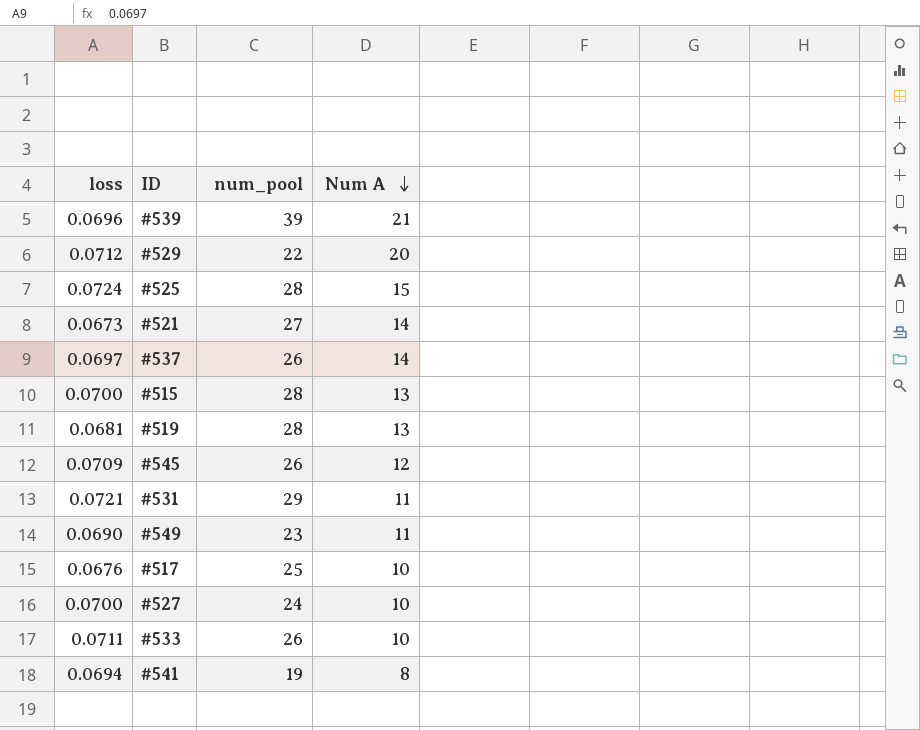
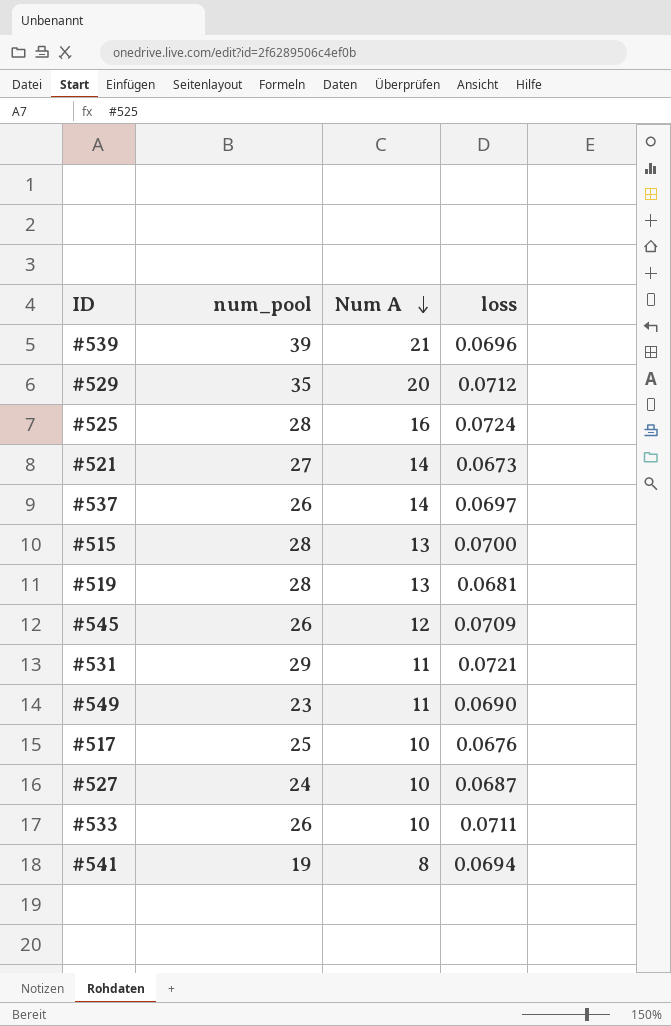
column loss | position: 1 -> 4
#529 | num_pool: 22 -> 35
#525 | Num A: 15 -> 16
#527 | loss: 0.0700 -> 0.0687

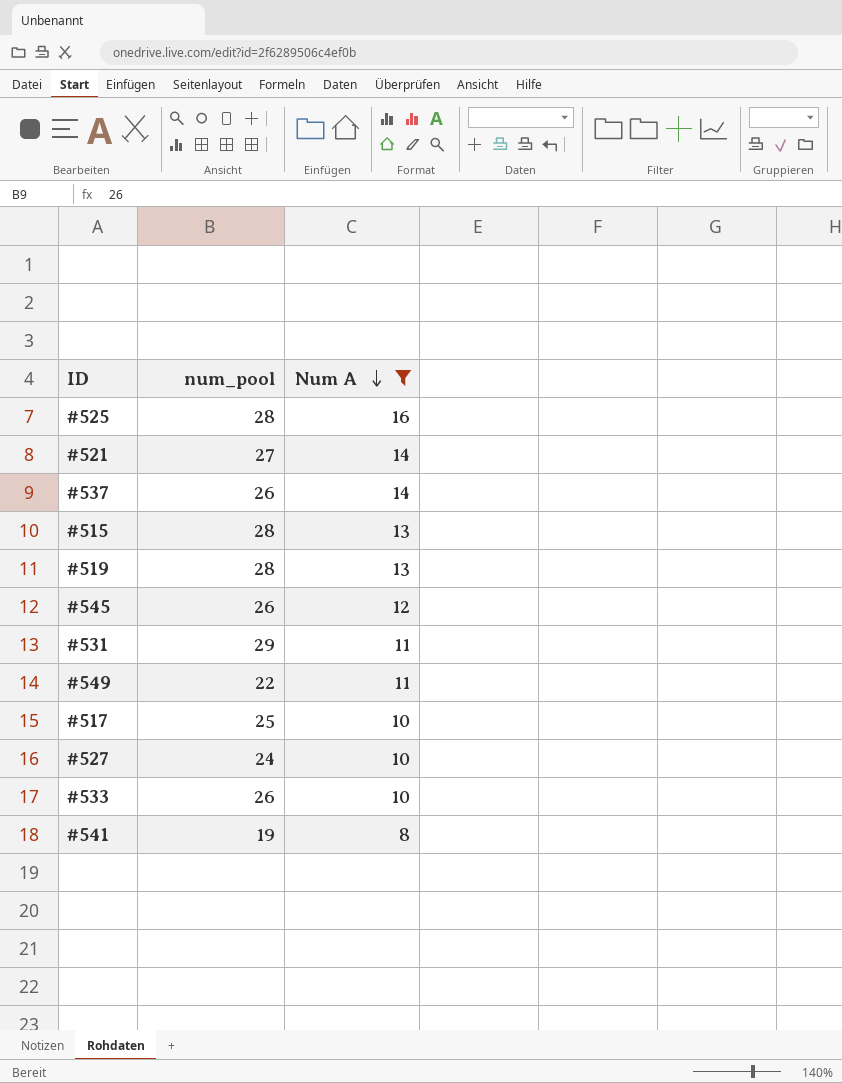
filter: none -> Num A <= 16
column loss | position: 4 -> none
#549 | num_pool: 23 -> 22

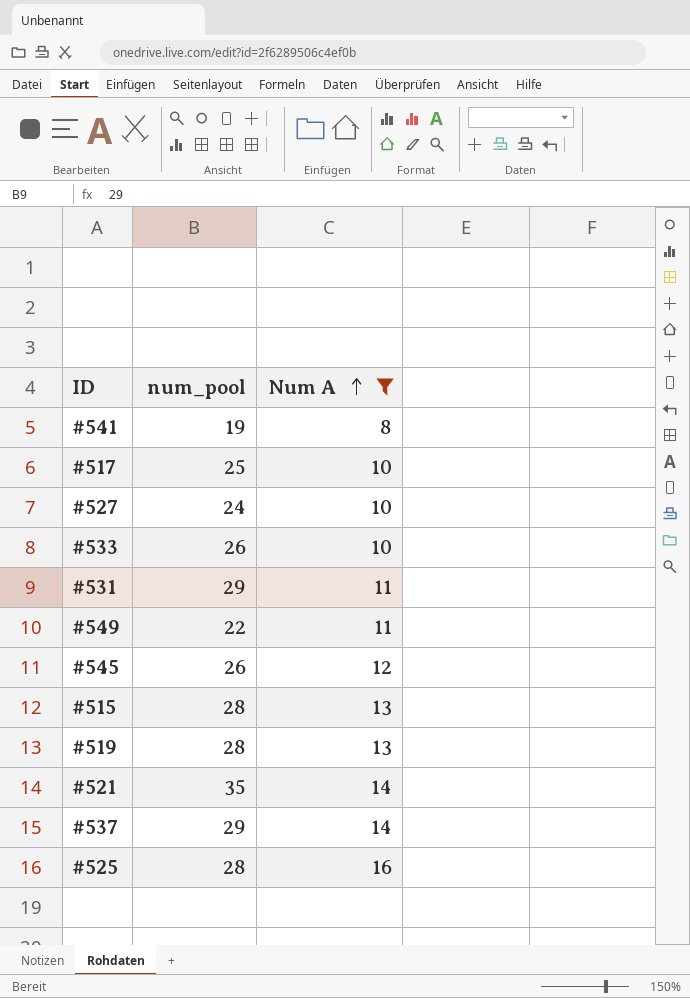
row order: Num A descending -> Num A ascending
#521 | num_pool: 27 -> 35
#537 | num_pool: 26 -> 29

